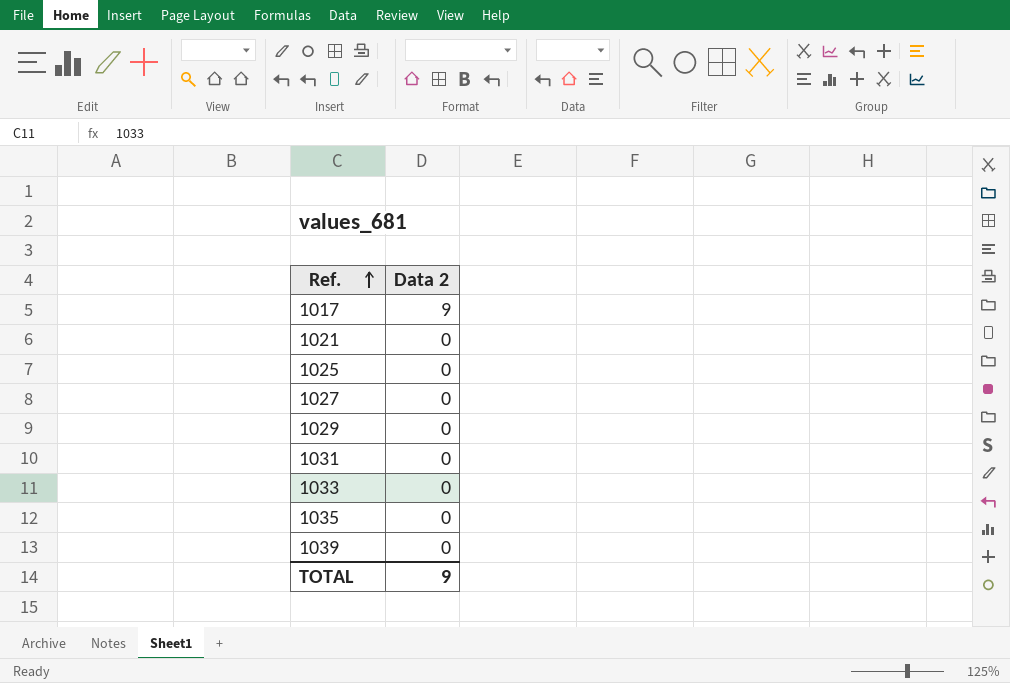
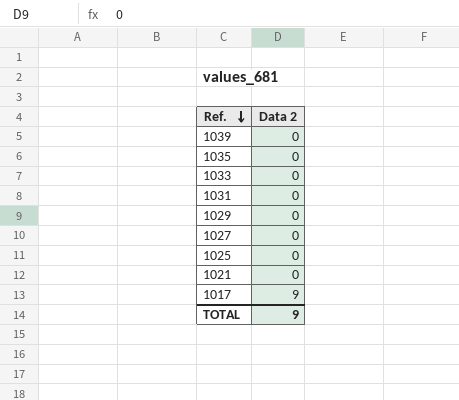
row order: Ref. ascending -> Ref. descending

